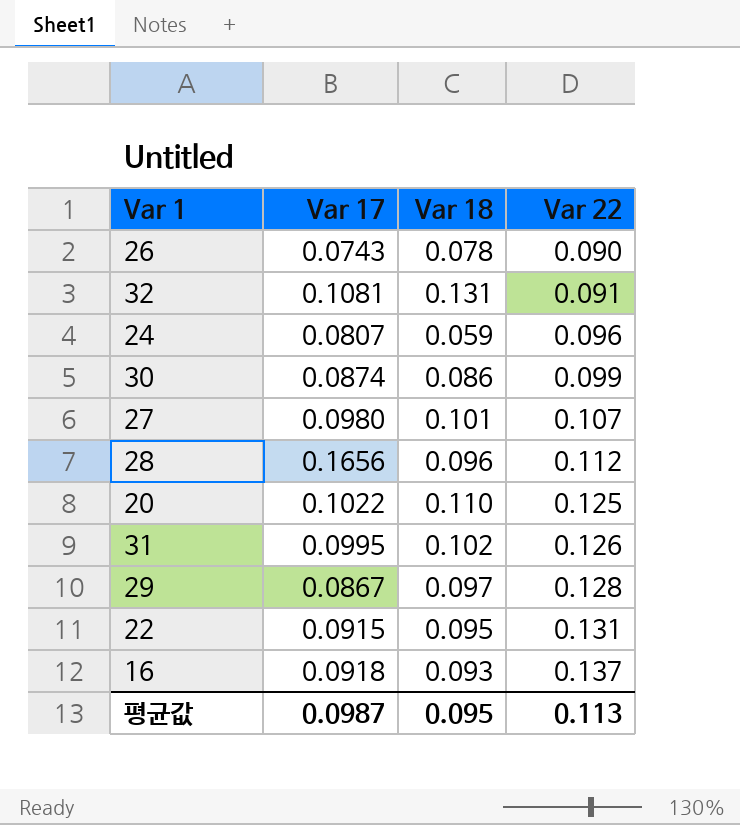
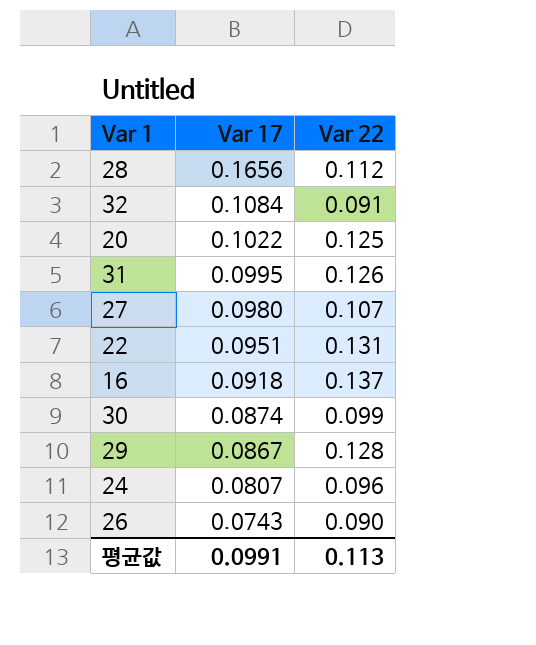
row order: Var 22 ascending -> Var 17 descending
column Var 18 | position: 3 -> none
32 | Var 17: 0.1081 -> 0.1084
22 | Var 17: 0.0915 -> 0.0951
평균값 | Var 17: 0.0987 -> 0.0991

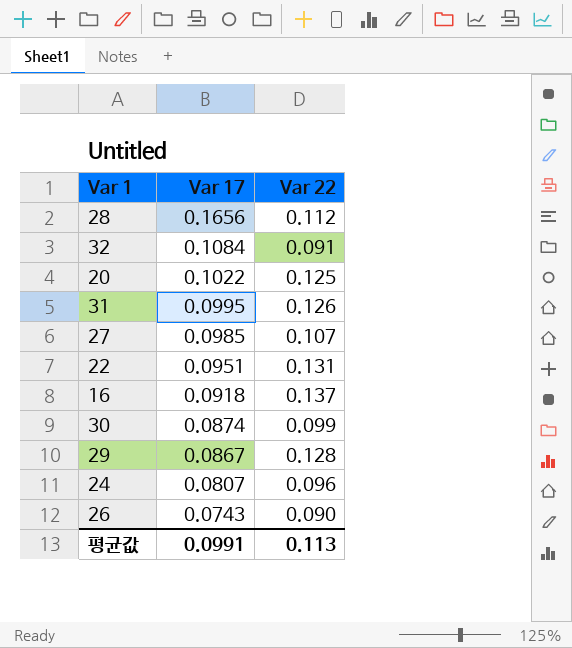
27 | Var 17: 0.0980 -> 0.0985

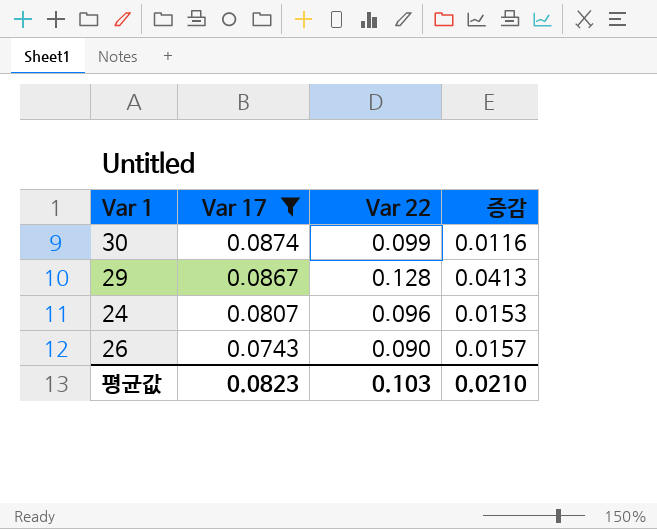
filter: none -> Var 17 <= 0.0874
column 증감 | formula: none -> [Var 22] - [Var 17]
평균값 | Var 17: 0.0991 -> 0.0823
평균값 | Var 22: 0.113 -> 0.103

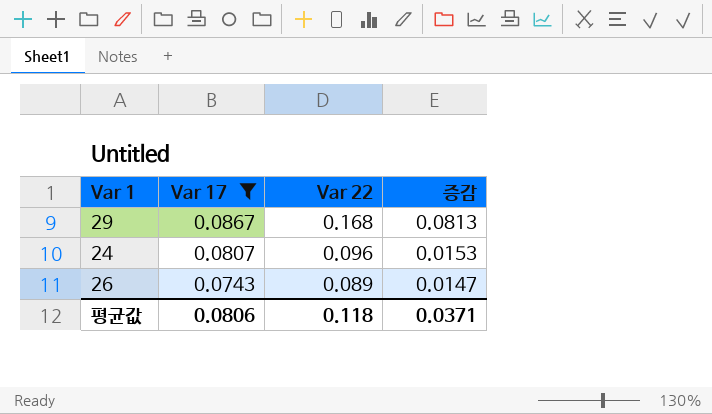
row 30: 0.0874 | 0.099 | 0.0116 -> none
29 | Var 22: 0.128 -> 0.168
29 | 증감: 0.0413 -> 0.0813
26 | Var 22: 0.090 -> 0.089
26 | 증감: 0.0157 -> 0.0147
평균값 | Var 17: 0.0823 -> 0.0806
평균값 | Var 22: 0.103 -> 0.118
평균값 | 증감: 0.0210 -> 0.0371

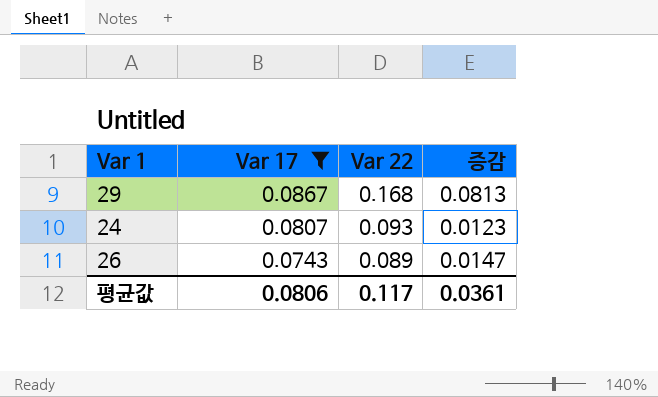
24 | Var 22: 0.096 -> 0.093
24 | 증감: 0.0153 -> 0.0123
평균값 | Var 22: 0.118 -> 0.117
평균값 | 증감: 0.0371 -> 0.0361

